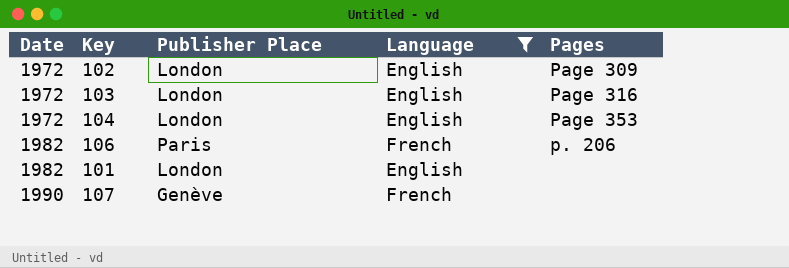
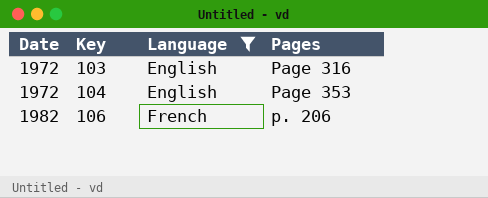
column Publisher Place | position: 3 -> none
row 102: 1972 | London | English | Page 309 -> none
row 101: 1982 | London | English | none -> none
row 107: 1990 | Genève | French | none -> none

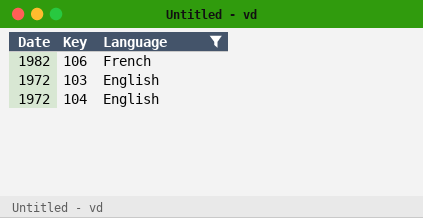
row order: Date ascending -> Date descending
column Pages | position: 4 -> none

